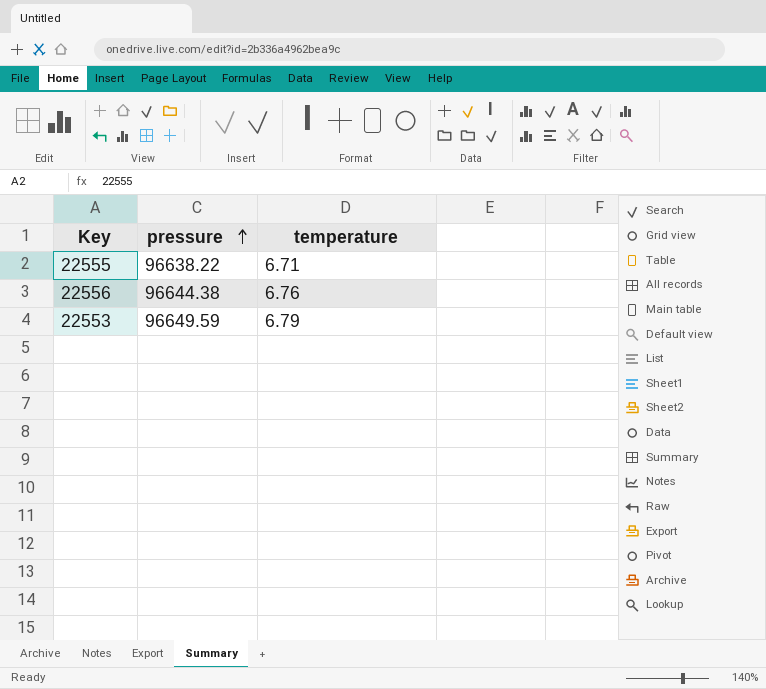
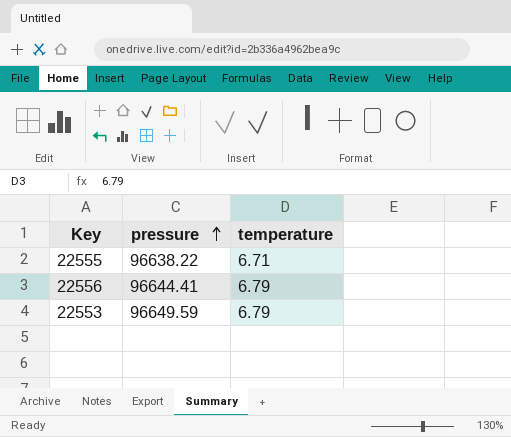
22556 | pressure: 96644.38 -> 96644.41
22556 | temperature: 6.76 -> 6.79

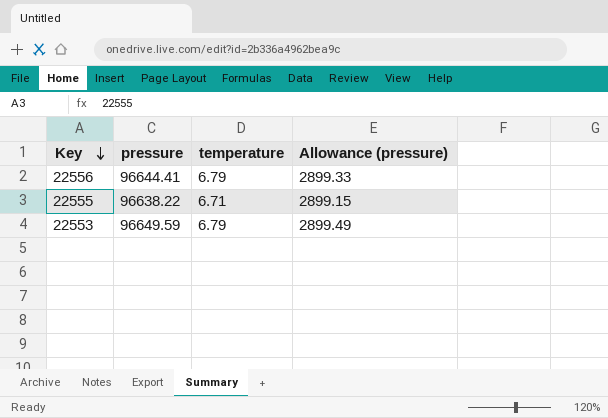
row order: pressure ascending -> Key descending
column Allowance (pressure) | formula: none -> [pressure] * 0.03

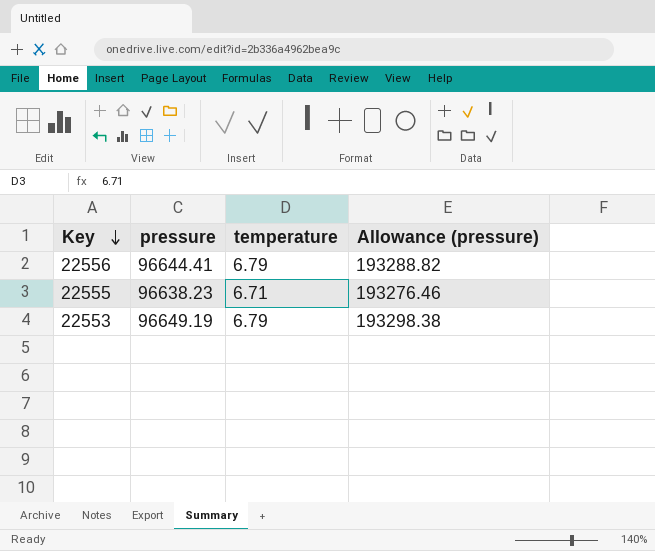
column Allowance (pressure) | formula: [pressure] * 0.03 -> [pressure] * 2
22555 | pressure: 96638.22 -> 96638.23
22553 | pressure: 96649.59 -> 96649.19

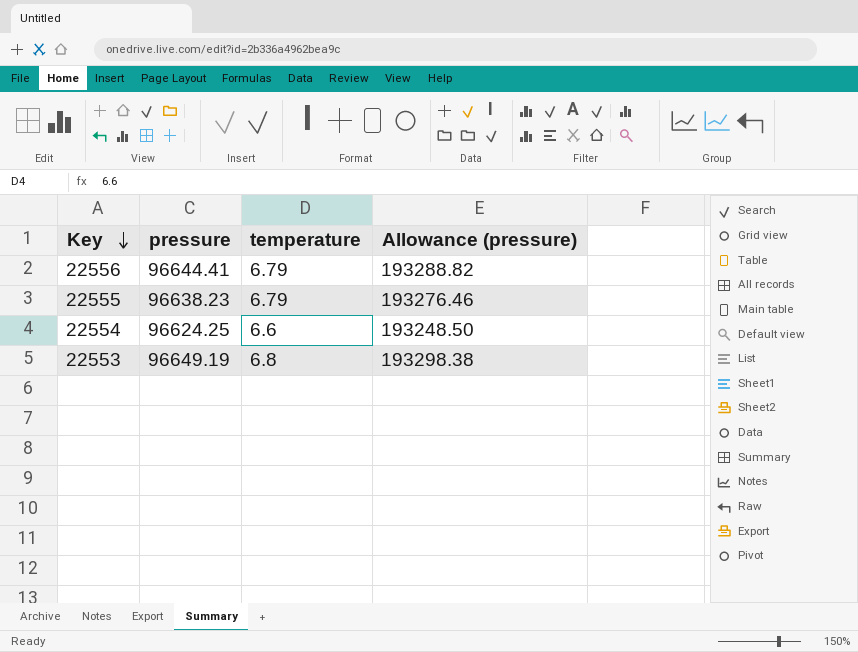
22555 | temperature: 6.71 -> 6.79
row 22554: none -> 96624.25 | 6.6 | 193248.50
22553 | temperature: 6.79 -> 6.8

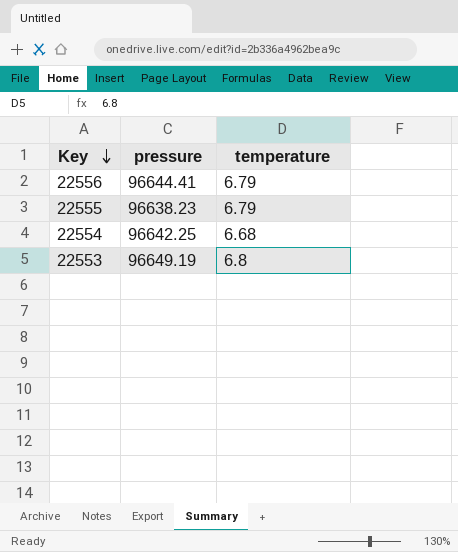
column Allowance (pressure) | formula: [pressure] * 2 -> none
22554 | pressure: 96624.25 -> 96642.25
22554 | temperature: 6.6 -> 6.68

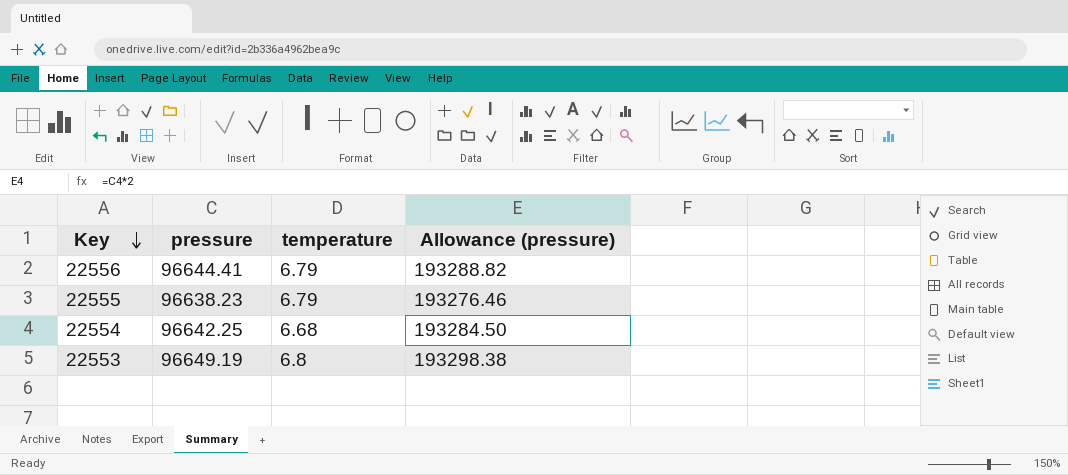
column Allowance (pressure) | formula: none -> [pressure] * 2

